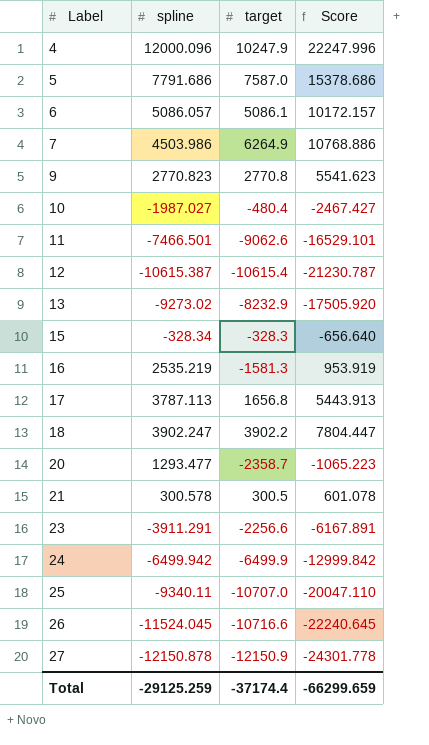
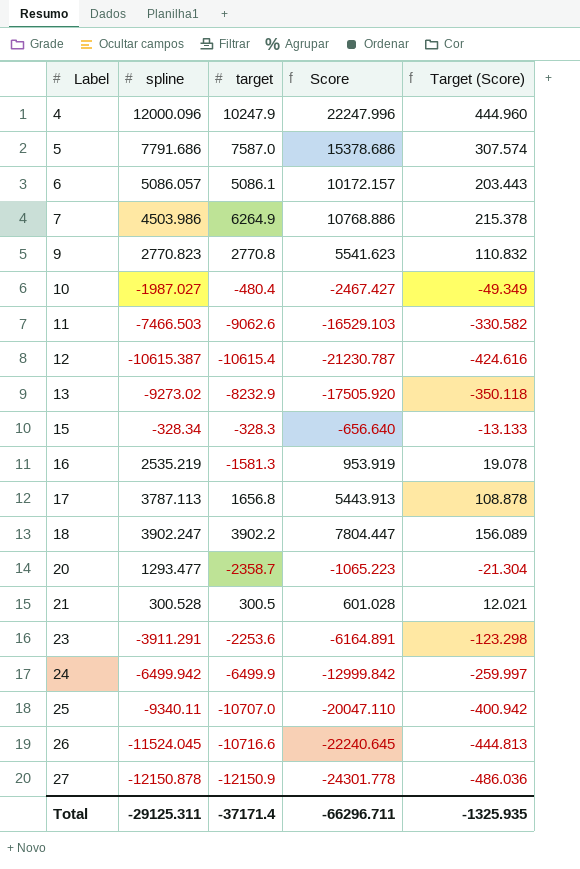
column Target (Score) | formula: none -> [Score] * 0.02
11 | spline: -7466.501 -> -7466.503
11 | Score: -16529.101 -> -16529.103
21 | spline: 300.578 -> 300.528
21 | Score: 601.078 -> 601.028
23 | target: -2256.6 -> -2253.6
23 | Score: -6167.891 -> -6164.891
Total | spline: -29125.259 -> -29125.311
Total | target: -37174.4 -> -37171.4
Total | Score: -66299.659 -> -66296.711

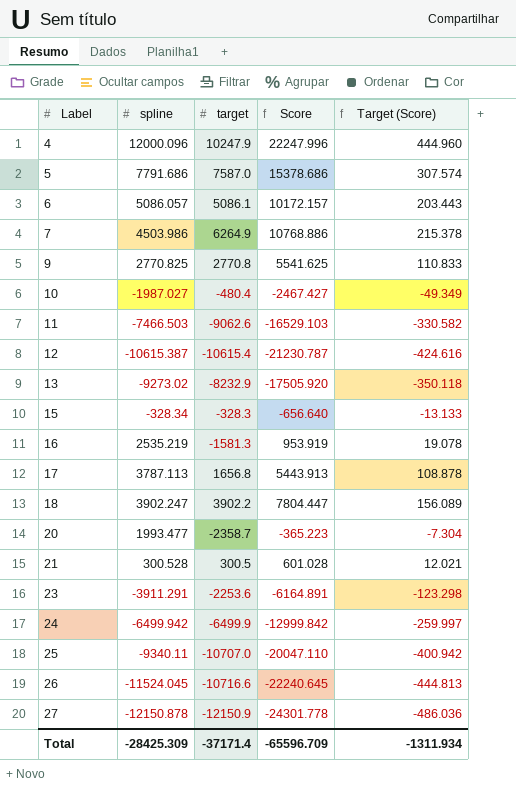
9 | spline: 2770.823 -> 2770.825
9 | Score: 5541.623 -> 5541.625
9 | Target (Score): 110.832 -> 110.833
20 | spline: 1293.477 -> 1993.477
20 | Score: -1065.223 -> -365.223
20 | Target (Score): -21.304 -> -7.304
Total | spline: -29125.311 -> -28425.309
Total | Score: -66296.711 -> -65596.709
Total | Target (Score): -1325.935 -> -1311.934

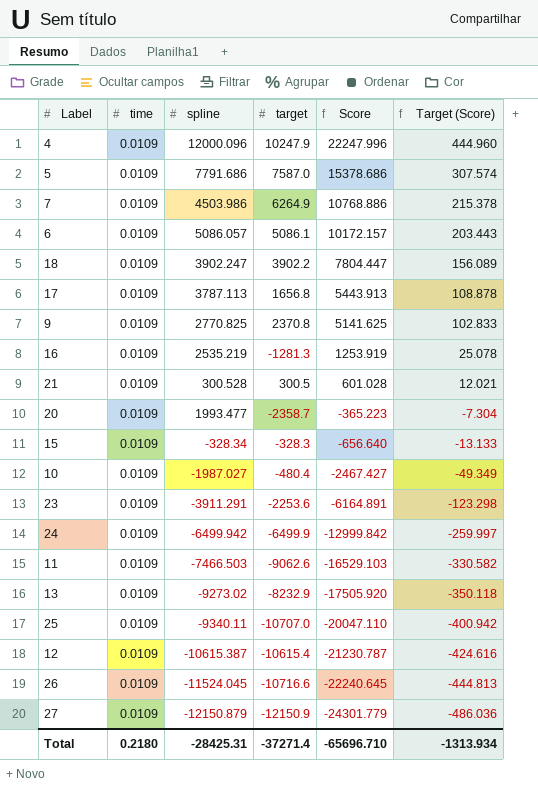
row order: Label ascending -> Score descending
column time | position: none -> 2
9 | target: 2770.8 -> 2370.8
9 | Score: 5541.625 -> 5141.625
9 | Target (Score): 110.833 -> 102.833
16 | target: -1581.3 -> -1281.3
16 | Score: 953.919 -> 1253.919
16 | Target (Score): 19.078 -> 25.078
27 | spline: -12150.878 -> -12150.879
27 | Score: -24301.778 -> -24301.779
Total | spline: -28425.309 -> -28425.31
Total | target: -37171.4 -> -37271.4
Total | Score: -65596.709 -> -65696.710
Total | Target (Score): -1311.934 -> -1313.934

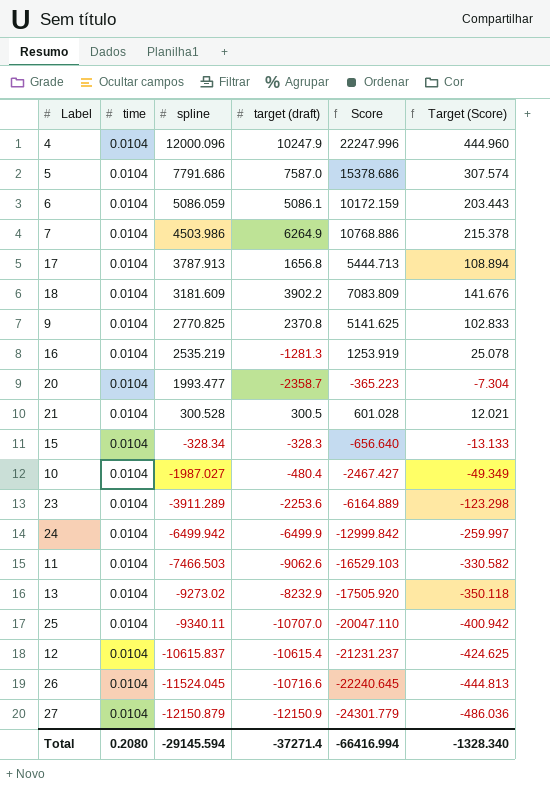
row order: Score descending -> spline descending
column name: target -> target (draft)
4 | time: 0.0109 -> 0.0104
5 | time: 0.0109 -> 0.0104
6 | time: 0.0109 -> 0.0104
6 | spline: 5086.057 -> 5086.059
6 | Score: 10172.157 -> 10172.159
7 | time: 0.0109 -> 0.0104
17 | time: 0.0109 -> 0.0104
17 | spline: 3787.113 -> 3787.913
17 | Score: 5443.913 -> 5444.713
17 | Target (Score): 108.878 -> 108.894
18 | time: 0.0109 -> 0.0104
18 | spline: 3902.247 -> 3181.609
18 | Score: 7804.447 -> 7083.809
18 | Target (Score): 156.089 -> 141.676
9 | time: 0.0109 -> 0.0104
16 | time: 0.0109 -> 0.0104
20 | time: 0.0109 -> 0.0104
21 | time: 0.0109 -> 0.0104
15 | time: 0.0109 -> 0.0104
10 | time: 0.0109 -> 0.0104
23 | time: 0.0109 -> 0.0104
23 | spline: -3911.291 -> -3911.289
23 | Score: -6164.891 -> -6164.889
24 | time: 0.0109 -> 0.0104
11 | time: 0.0109 -> 0.0104
13 | time: 0.0109 -> 0.0104
25 | time: 0.0109 -> 0.0104
12 | time: 0.0109 -> 0.0104
12 | spline: -10615.387 -> -10615.837
12 | Score: -21230.787 -> -21231.237
12 | Target (Score): -424.616 -> -424.625
26 | time: 0.0109 -> 0.0104
27 | time: 0.0109 -> 0.0104
Total | time: 0.2180 -> 0.2080
Total | spline: -28425.31 -> -29145.594
Total | Score: -65696.710 -> -66416.994
Total | Target (Score): -1313.934 -> -1328.340

